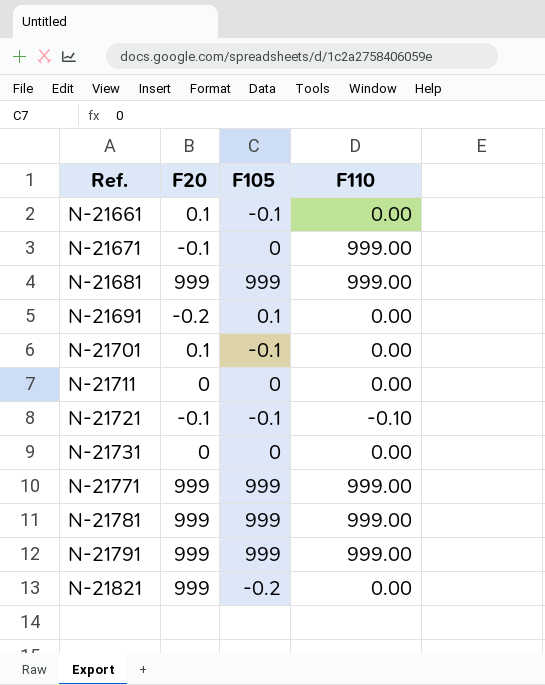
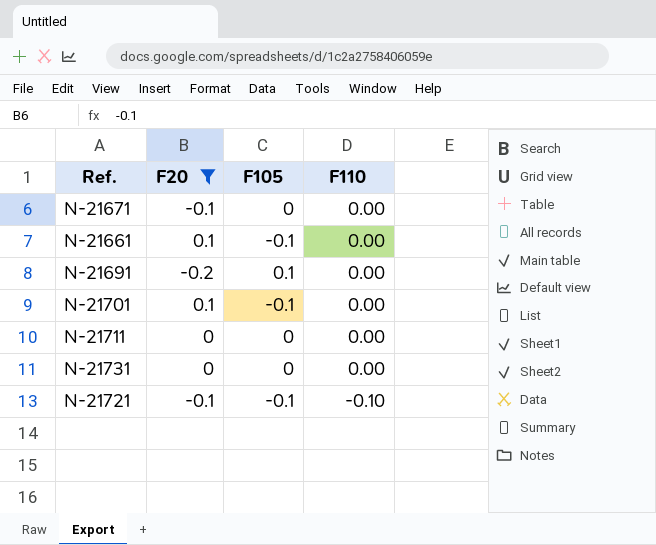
filter: none -> F20 != 999
row order: Ref. ascending -> F110 descending
N-21671 | F110: 999.00 -> 0.00

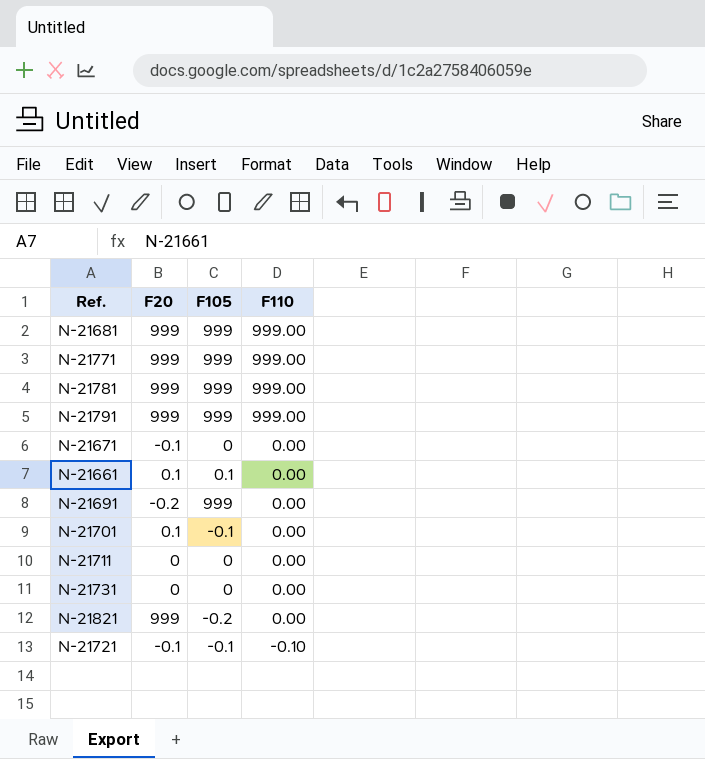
filter: F20 != 999 -> none
N-21661 | F105: -0.1 -> 0.1
N-21691 | F105: 0.1 -> 999

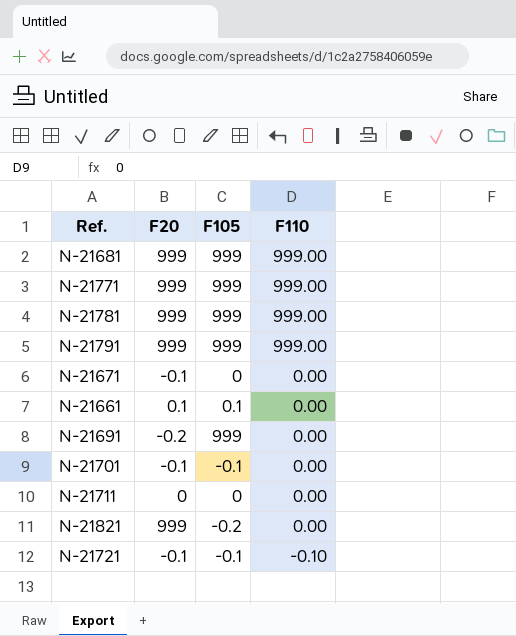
row N-21731: 0 | 0 | 0.00 -> none
N-21701 | F20: 0.1 -> -0.1

